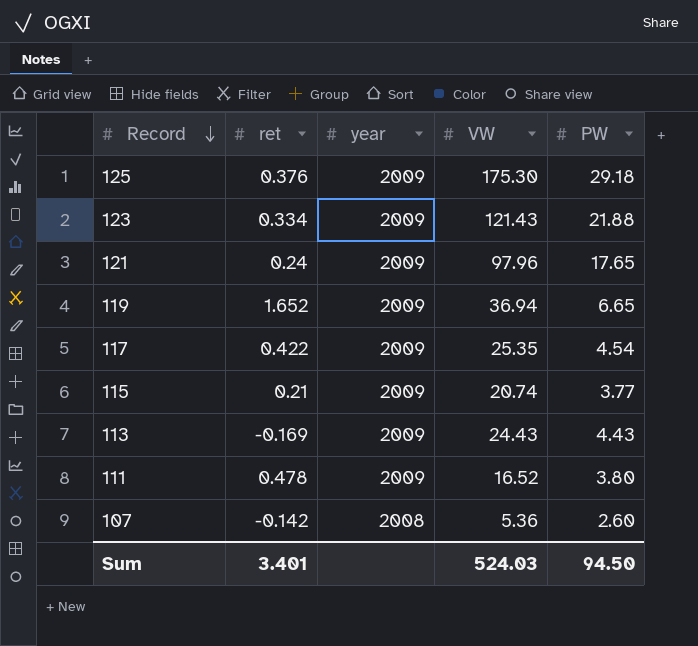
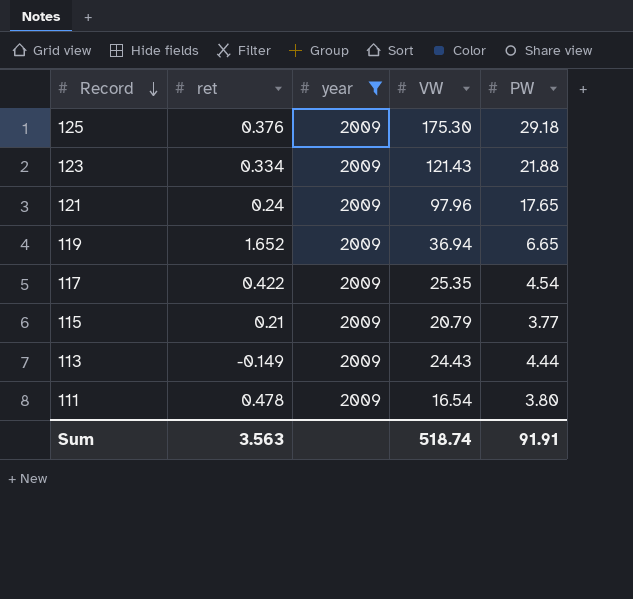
filter: none -> year = 2009
115 | VW: 20.74 -> 20.79
113 | ret: -0.169 -> -0.149
113 | PW: 4.43 -> 4.44
111 | VW: 16.52 -> 16.54
Sum | ret: 3.401 -> 3.563
Sum | VW: 524.03 -> 518.74
Sum | PW: 94.50 -> 91.91

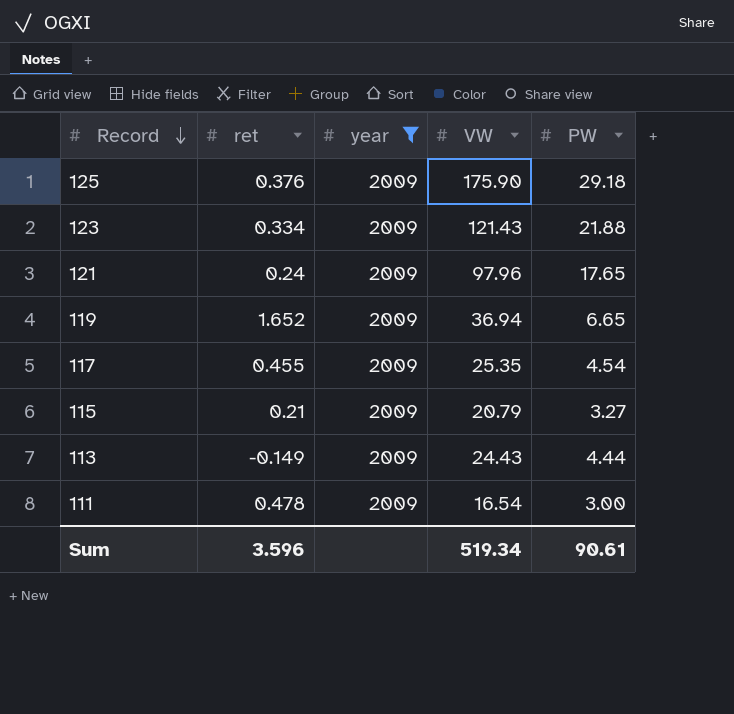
125 | VW: 175.30 -> 175.90
117 | ret: 0.422 -> 0.455
115 | PW: 3.77 -> 3.27
111 | PW: 3.80 -> 3.00
Sum | ret: 3.563 -> 3.596
Sum | VW: 518.74 -> 519.34
Sum | PW: 91.91 -> 90.61

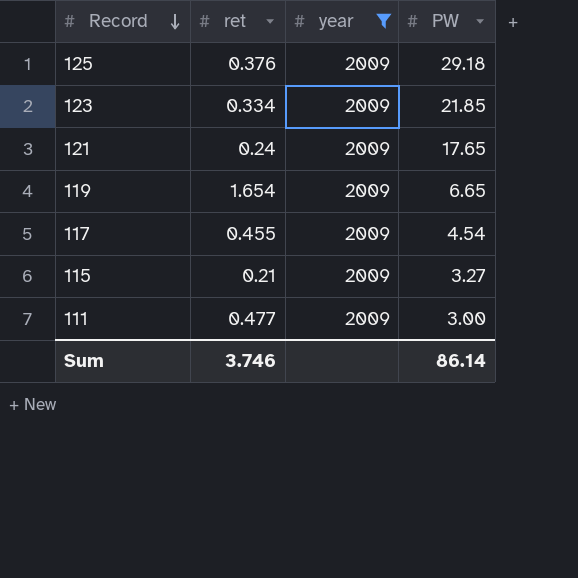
column VW | position: 4 -> none
row 113: -0.149 | 2009 | 24.43 | 4.44 -> none
123 | PW: 21.88 -> 21.85
119 | ret: 1.652 -> 1.654
111 | ret: 0.478 -> 0.477
Sum | ret: 3.596 -> 3.746
Sum | PW: 90.61 -> 86.14

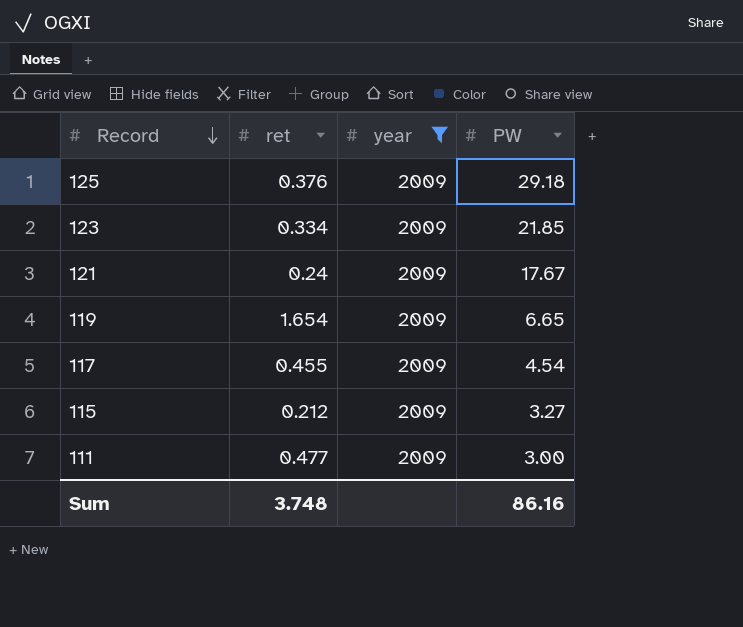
121 | PW: 17.65 -> 17.67
115 | ret: 0.21 -> 0.212
Sum | ret: 3.746 -> 3.748
Sum | PW: 86.14 -> 86.16

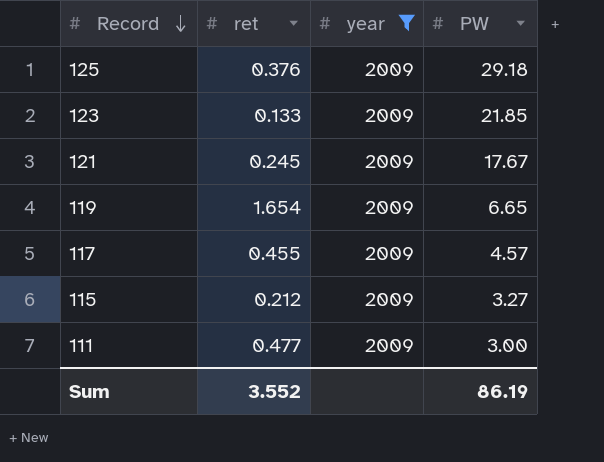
123 | ret: 0.334 -> 0.133
121 | ret: 0.24 -> 0.245
117 | PW: 4.54 -> 4.57
Sum | ret: 3.748 -> 3.552
Sum | PW: 86.16 -> 86.19

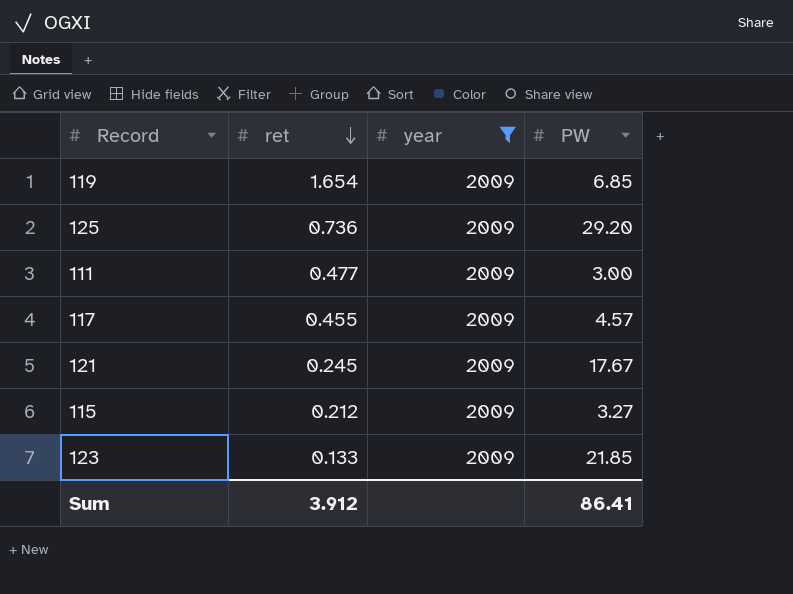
row order: Record descending -> ret descending
119 | PW: 6.65 -> 6.85
125 | ret: 0.376 -> 0.736
125 | PW: 29.18 -> 29.20
Sum | ret: 3.552 -> 3.912
Sum | PW: 86.19 -> 86.41

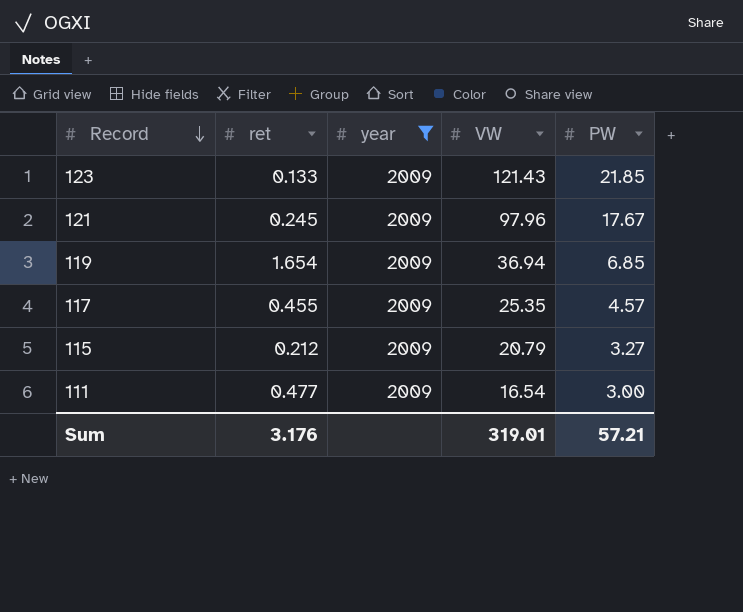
row order: ret descending -> Record descending
column VW | position: none -> 4
row 125: 0.736 | 2009 | 29.20 -> none
Sum | ret: 3.912 -> 3.176
Sum | PW: 86.41 -> 57.21

